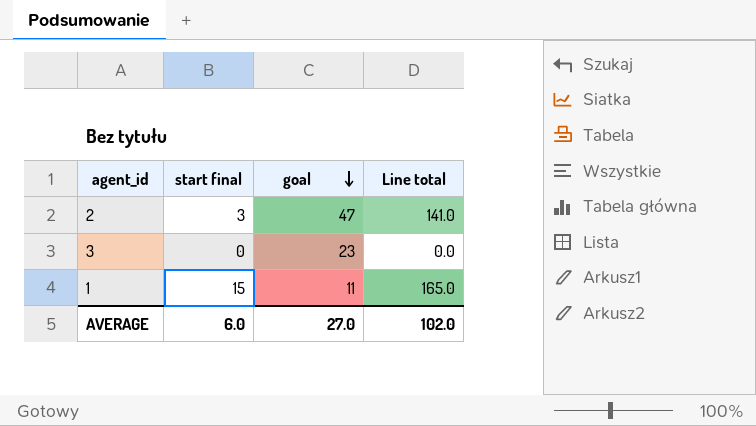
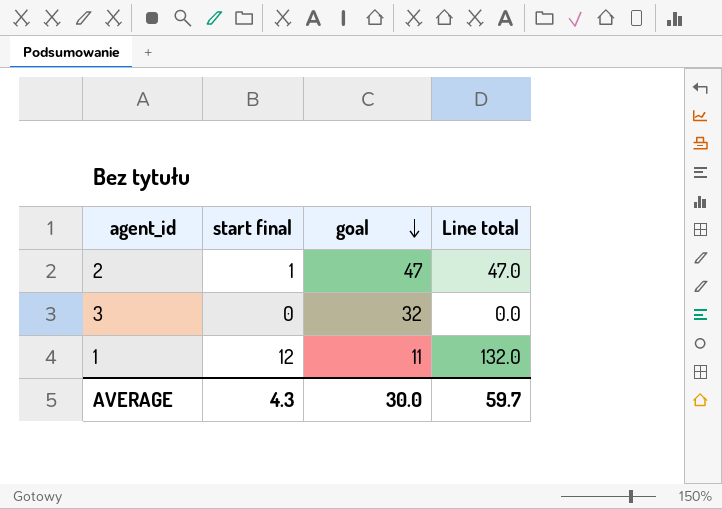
2 | start final: 3 -> 1
2 | Line total: 141.0 -> 47.0
3 | goal: 23 -> 32
1 | start final: 15 -> 12
1 | Line total: 165.0 -> 132.0
AVERAGE | start final: 6.0 -> 4.3
AVERAGE | goal: 27.0 -> 30.0
AVERAGE | Line total: 102.0 -> 59.7

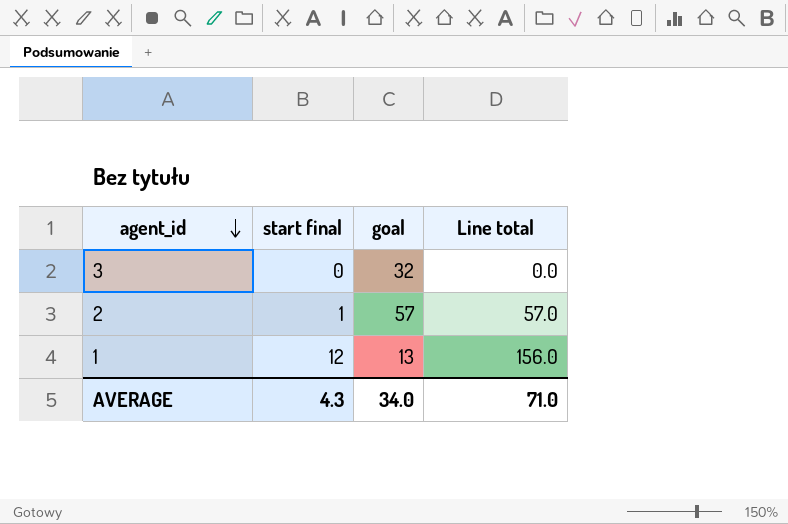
row order: goal descending -> agent_id descending
2 | goal: 47 -> 57
2 | Line total: 47.0 -> 57.0
1 | goal: 11 -> 13
1 | Line total: 132.0 -> 156.0
AVERAGE | goal: 30.0 -> 34.0
AVERAGE | Line total: 59.7 -> 71.0

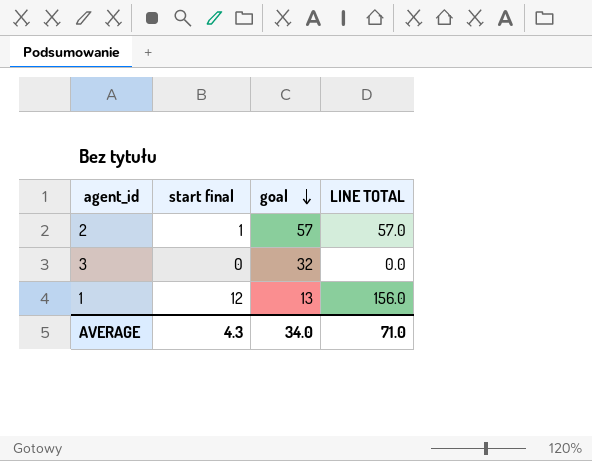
row order: agent_id descending -> goal descending
column name: Line total -> LINE TOTAL

